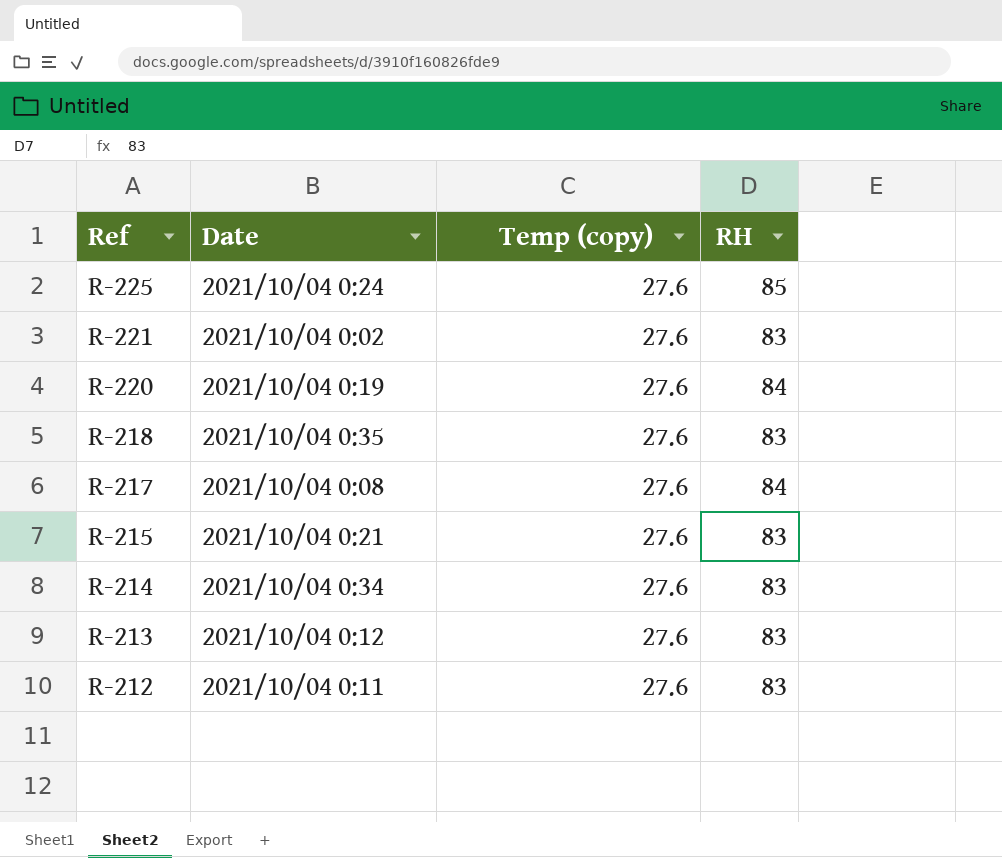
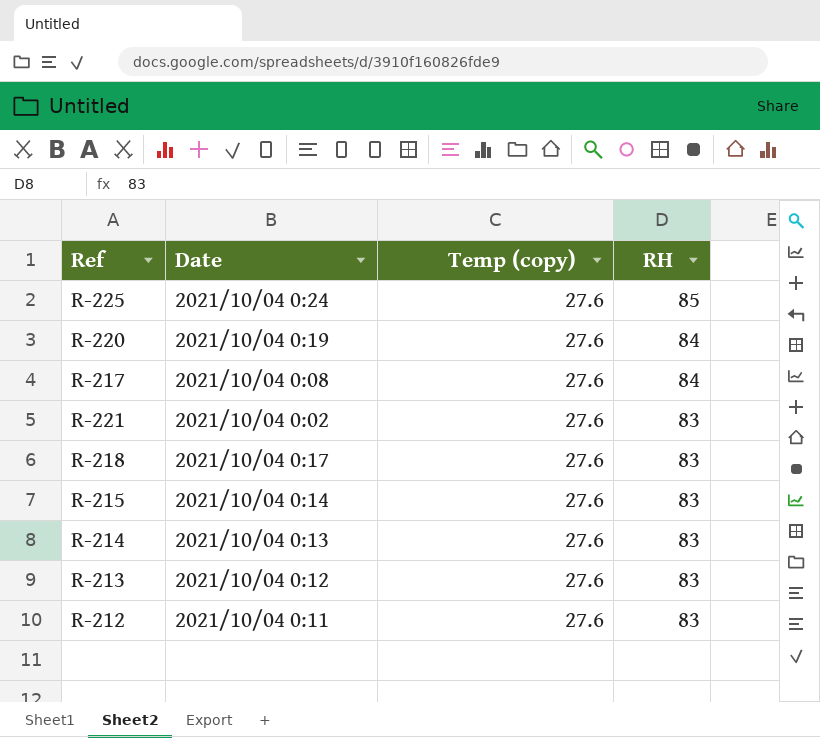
row order: Ref descending -> RH descending
R-218 | Date: 2021/10/04 0:35 -> 2021/10/04 0:17
R-215 | Date: 2021/10/04 0:21 -> 2021/10/04 0:14
R-214 | Date: 2021/10/04 0:34 -> 2021/10/04 0:13

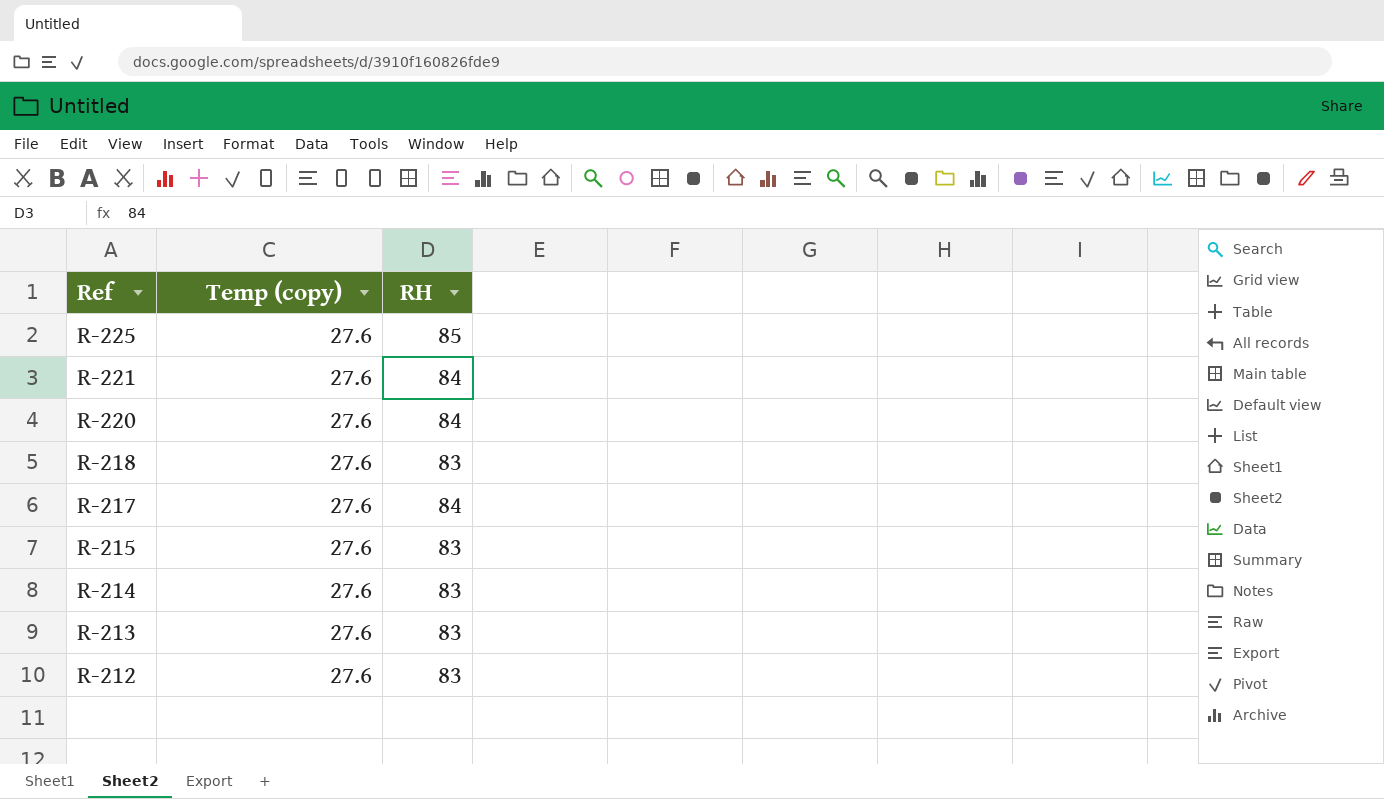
row order: RH descending -> Ref descending
column Date | position: 2 -> none
R-221 | RH: 83 -> 84

